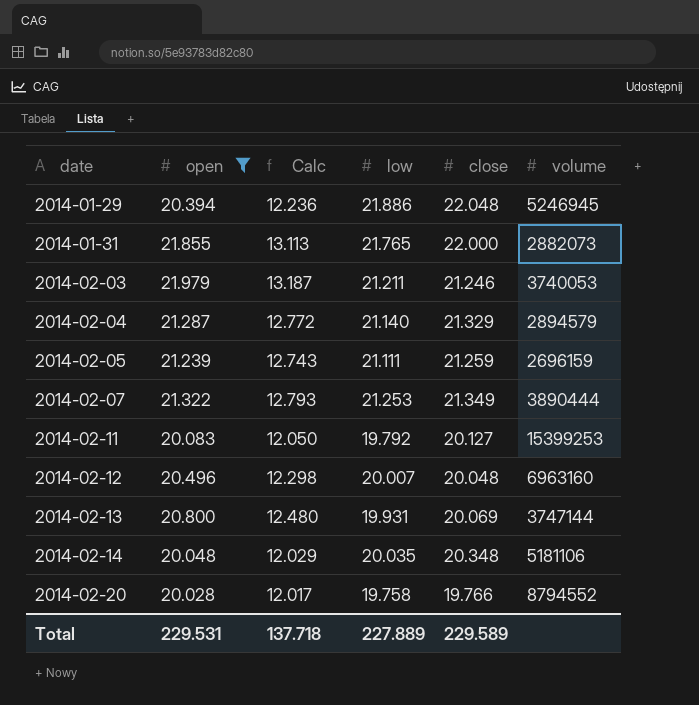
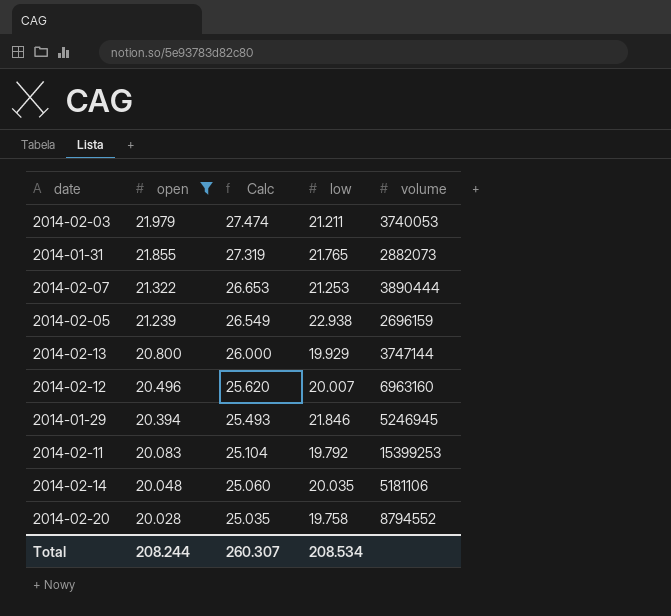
row order: date ascending -> open descending
column close | position: 5 -> none
column Calc | formula: [open] * 0.6 -> [open] * 1.25
row 2014-02-04: 21.287 | 12.772 | 21.140 | 21.329 | 2894579 -> none
2014-02-05 | low: 21.111 -> 22.938
2014-02-13 | low: 19.931 -> 19.929
2014-01-29 | low: 21.886 -> 21.846
Total | open: 229.531 -> 208.244
Total | Calc: 137.718 -> 260.307
Total | low: 227.889 -> 208.534

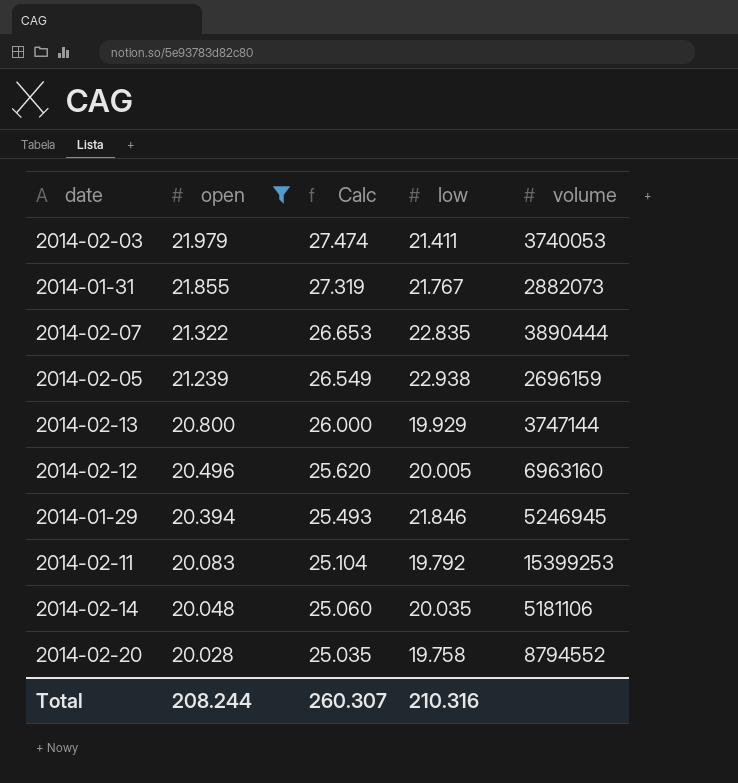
2014-02-03 | low: 21.211 -> 21.411
2014-01-31 | low: 21.765 -> 21.767
2014-02-07 | low: 21.253 -> 22.835
2014-02-12 | low: 20.007 -> 20.005
Total | low: 208.534 -> 210.316

